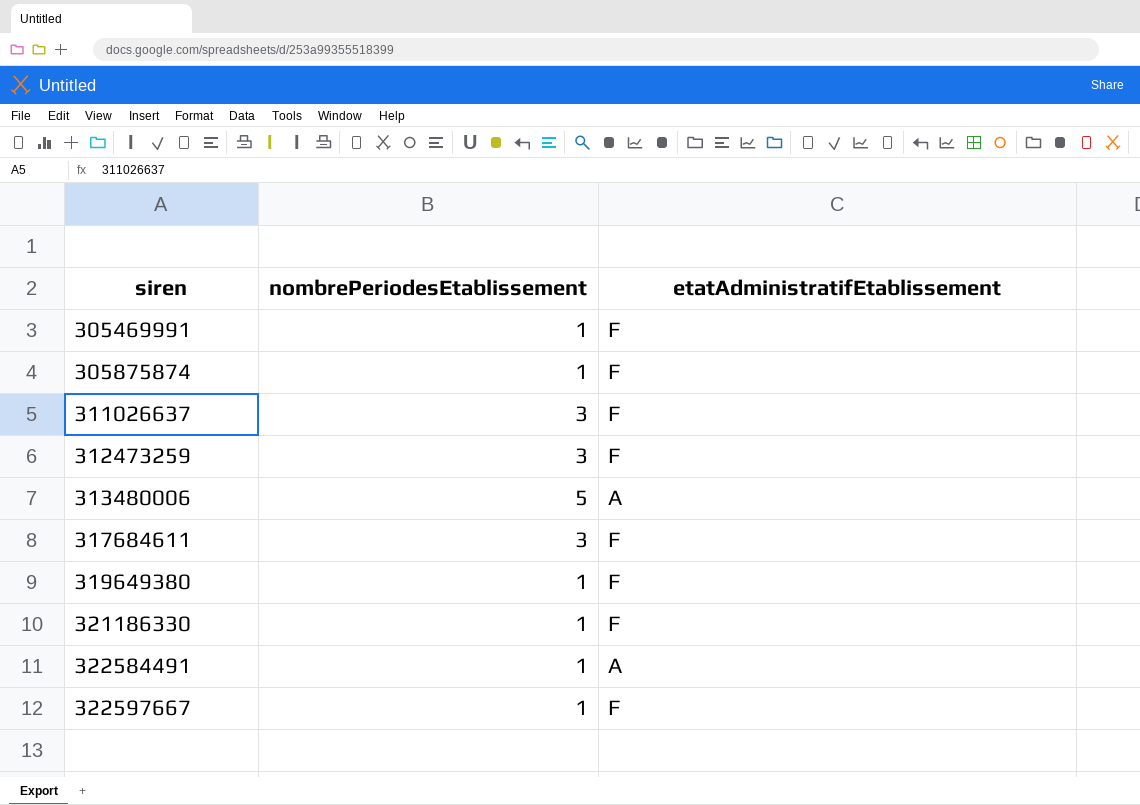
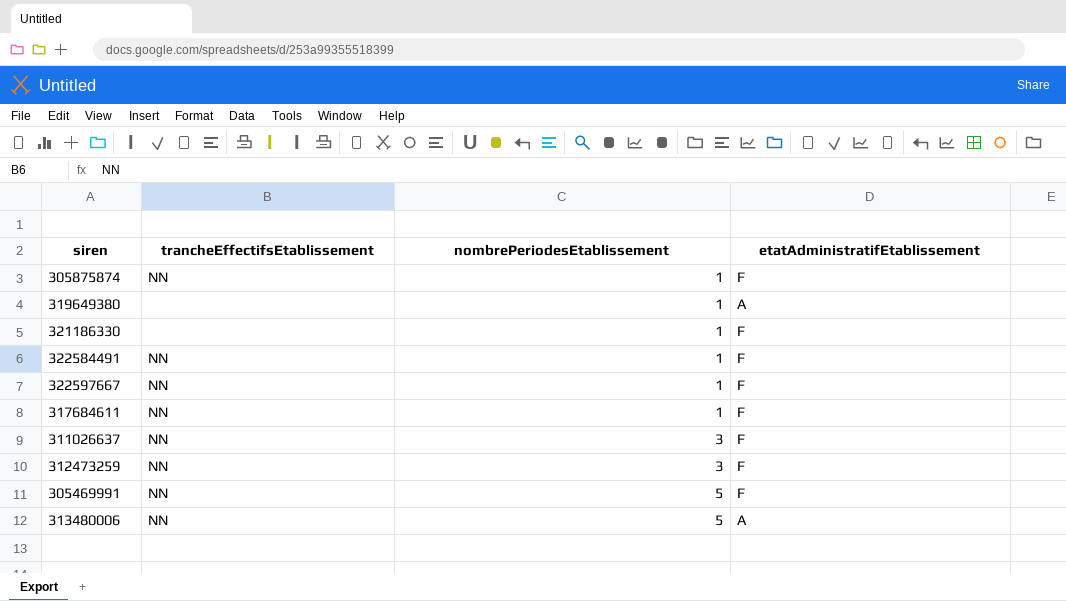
row order: siren ascending -> nombrePeriodesEtablissement ascending
column trancheEffectifsEtablissement | position: none -> 2
319649380 | etatAdministratifEtablissement: F -> A
322584491 | etatAdministratifEtablissement: A -> F
317684611 | nombrePeriodesEtablissement: 3 -> 1
305469991 | nombrePeriodesEtablissement: 1 -> 5

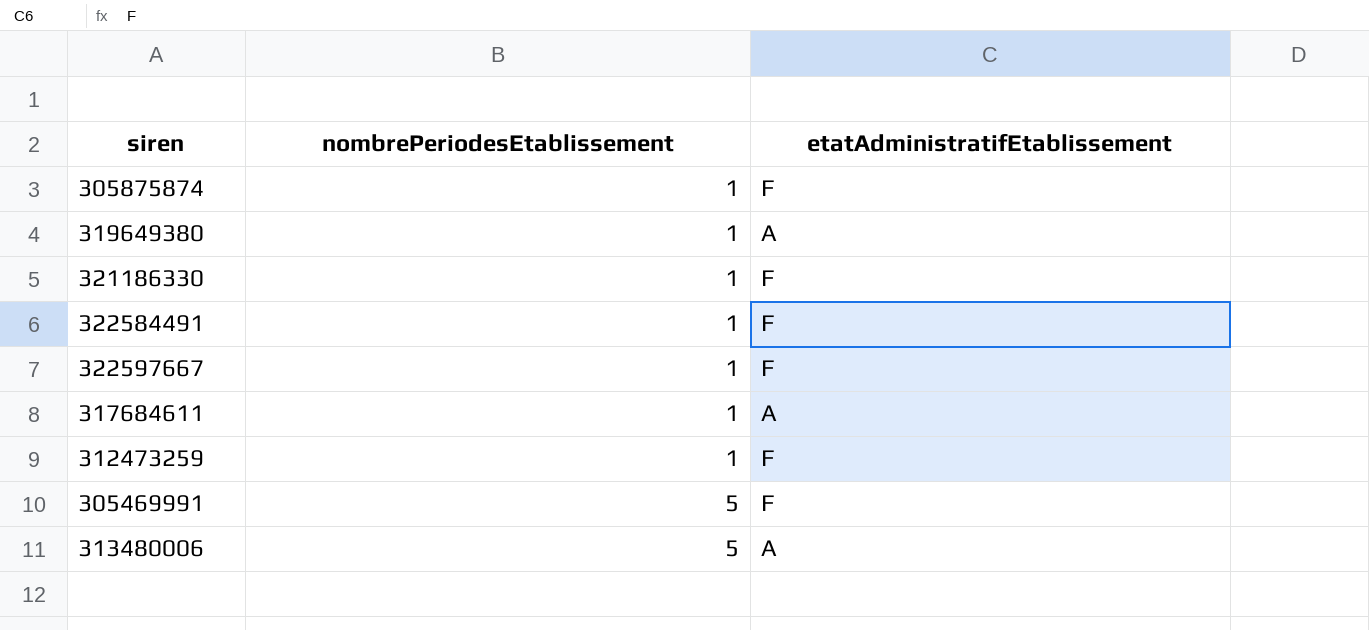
column trancheEffectifsEtablissement | position: 2 -> none
row 311026637: NN | 3 | F -> none
317684611 | etatAdministratifEtablissement: F -> A
312473259 | nombrePeriodesEtablissement: 3 -> 1

